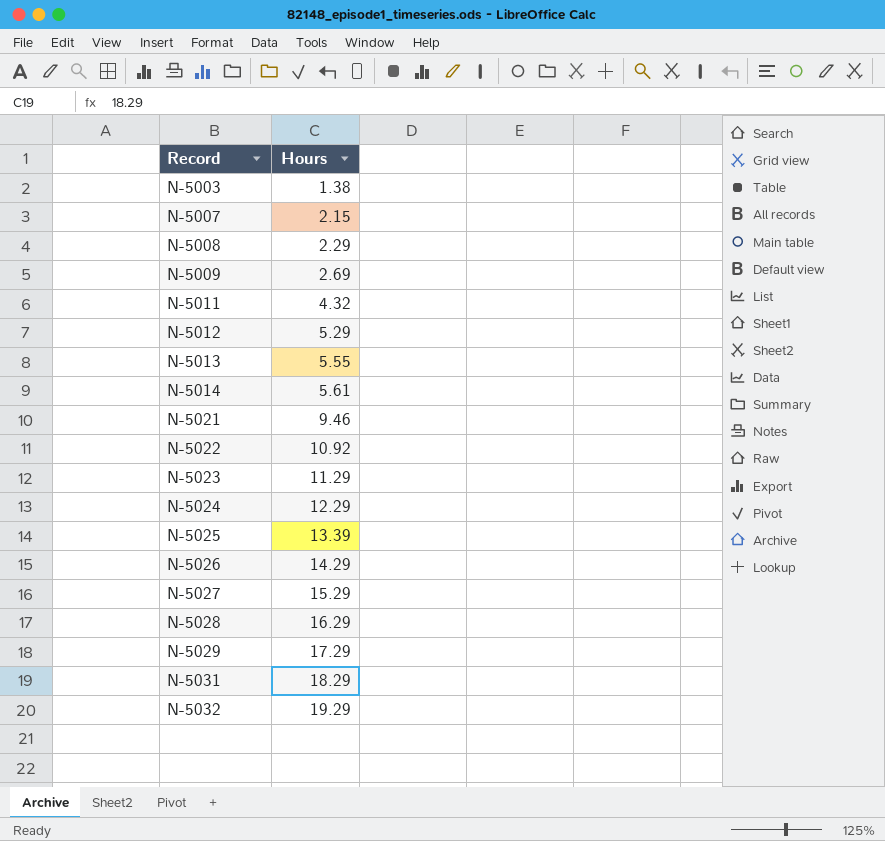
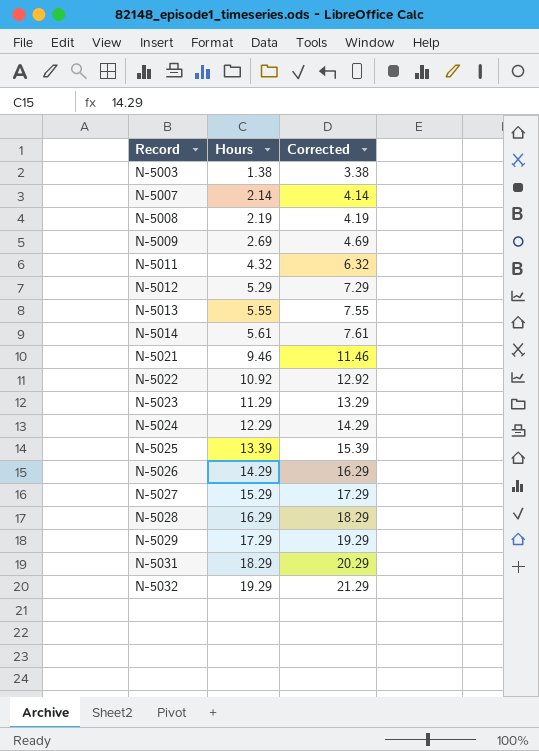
column Corrected | formula: none -> [Hours] + 2
N-5007 | Hours: 2.15 -> 2.14
N-5008 | Hours: 2.29 -> 2.19

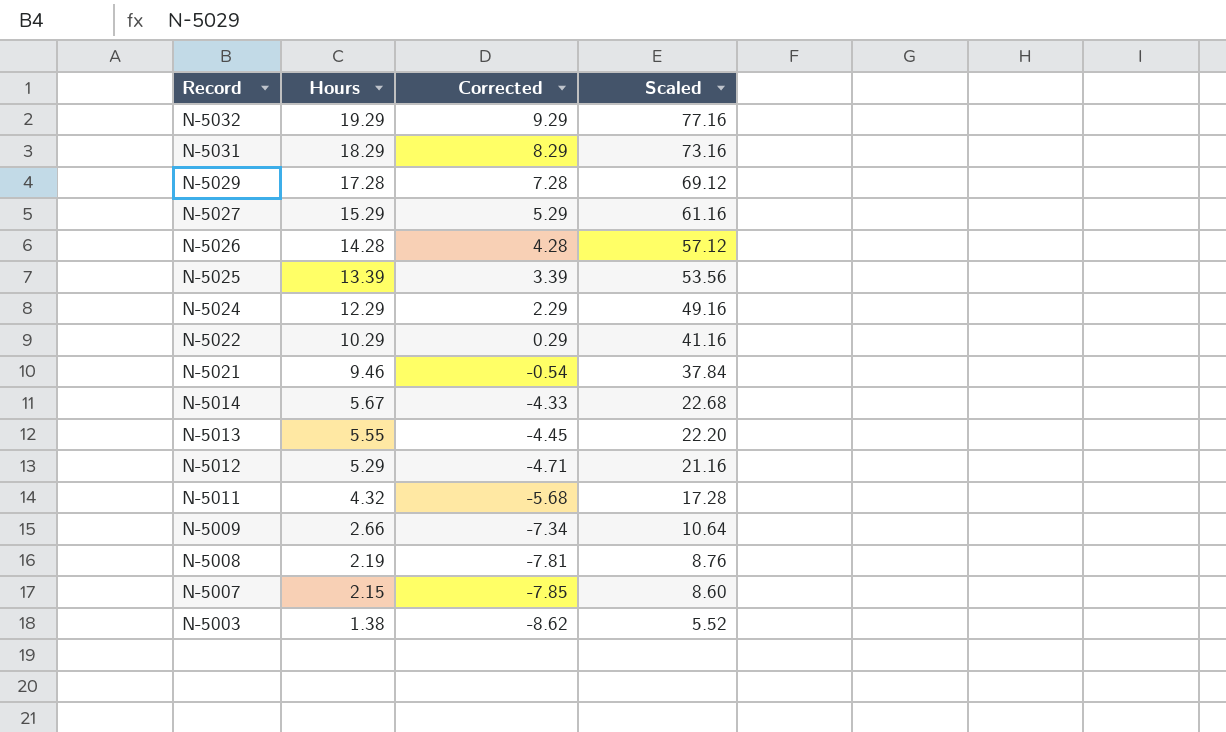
row order: Record ascending -> Record descending
column Corrected | formula: [Hours] + 2 -> [Hours] - 10
column Scaled | formula: none -> [Hours] * 4
row N-5023: 11.29 | 13.29 -> none
row N-5028: 16.29 | 18.29 -> none
N-5029 | Hours: 17.29 -> 17.28
N-5026 | Hours: 14.29 -> 14.28
N-5022 | Hours: 10.92 -> 10.29
N-5014 | Hours: 5.61 -> 5.67
N-5009 | Hours: 2.69 -> 2.66
N-5007 | Hours: 2.14 -> 2.15

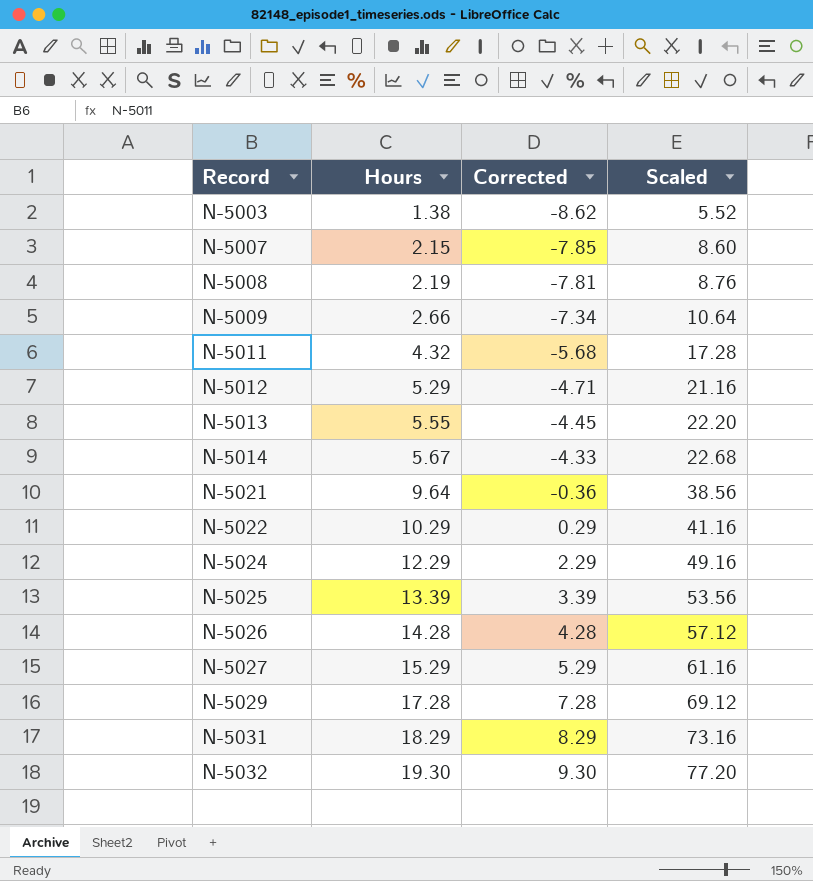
row order: Record descending -> Record ascending
N-5021 | Hours: 9.46 -> 9.64
N-5021 | Corrected: -0.54 -> -0.36
N-5021 | Scaled: 37.84 -> 38.56
N-5032 | Hours: 19.29 -> 19.30
N-5032 | Corrected: 9.29 -> 9.30
N-5032 | Scaled: 77.16 -> 77.20

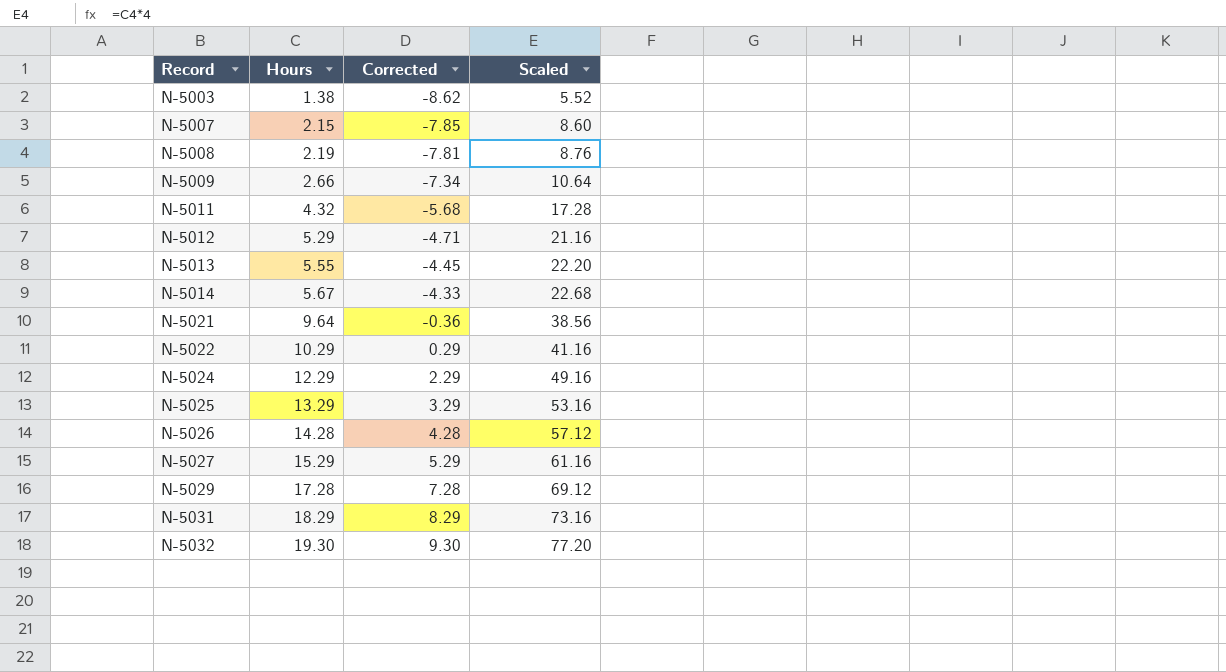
N-5025 | Hours: 13.39 -> 13.29
N-5025 | Corrected: 3.39 -> 3.29
N-5025 | Scaled: 53.56 -> 53.16

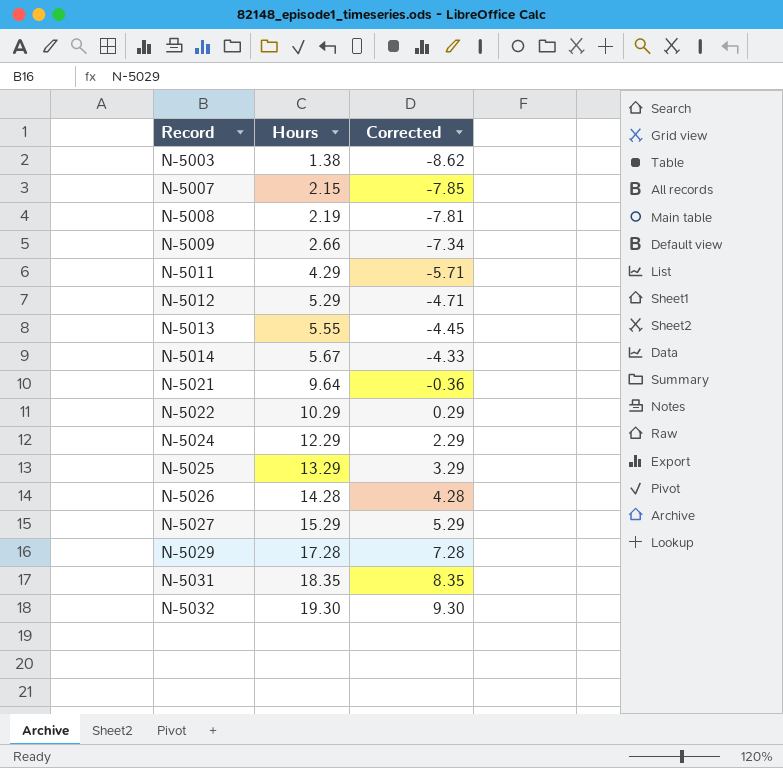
column Scaled | formula: [Hours] * 4 -> none
N-5011 | Hours: 4.32 -> 4.29
N-5011 | Corrected: -5.68 -> -5.71
N-5031 | Hours: 18.29 -> 18.35
N-5031 | Corrected: 8.29 -> 8.35

